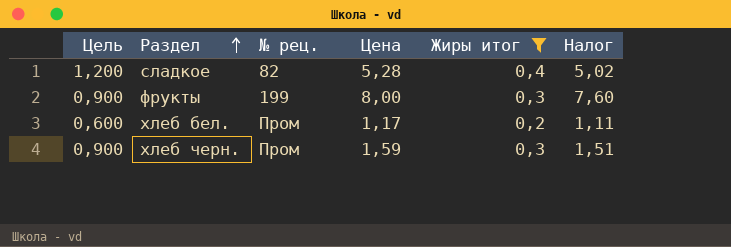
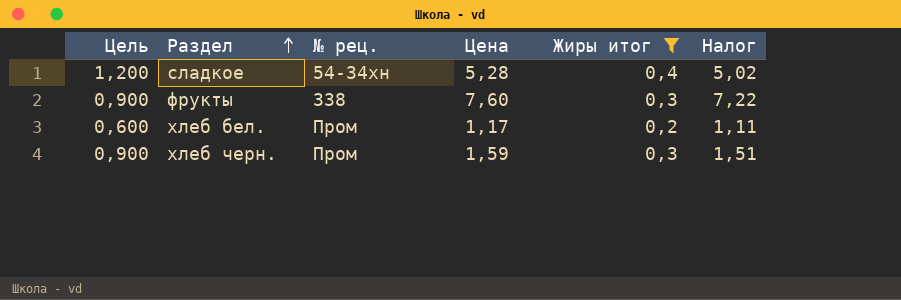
сладкое | № рец.: 82 -> 54-34хн
фрукты | № рец.: 199 -> 338
фрукты | Цена: 8,00 -> 7,60
фрукты | Налог: 7,60 -> 7,22

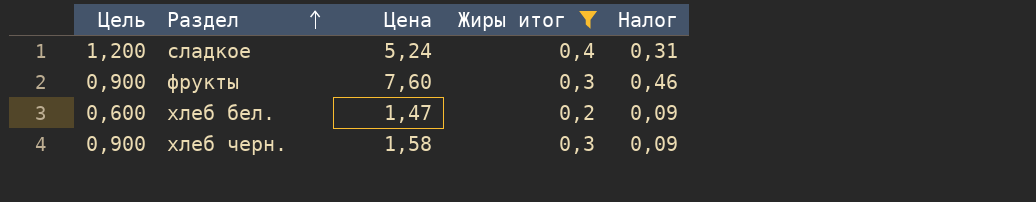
column № рец. | position: 3 -> none
column Налог | formula: [Цена] * 0,95 -> [Цена] * 0,06
сладкое | Цена: 5,28 -> 5,24
хлеб бел. | Цена: 1,17 -> 1,47
хлеб черн. | Цена: 1,59 -> 1,58

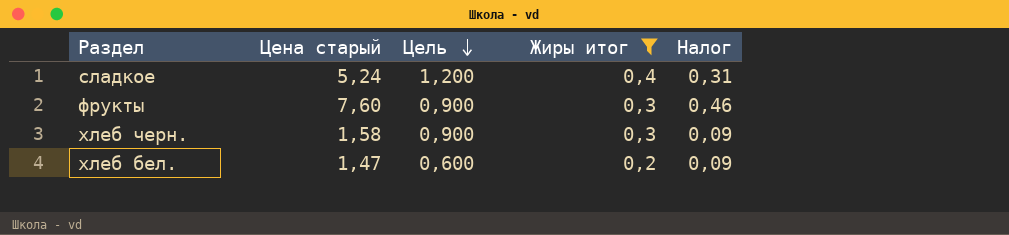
row order: Раздел ascending -> Цель descending
column name: Цена -> Цена старый
column Цель | position: 1 -> 3

